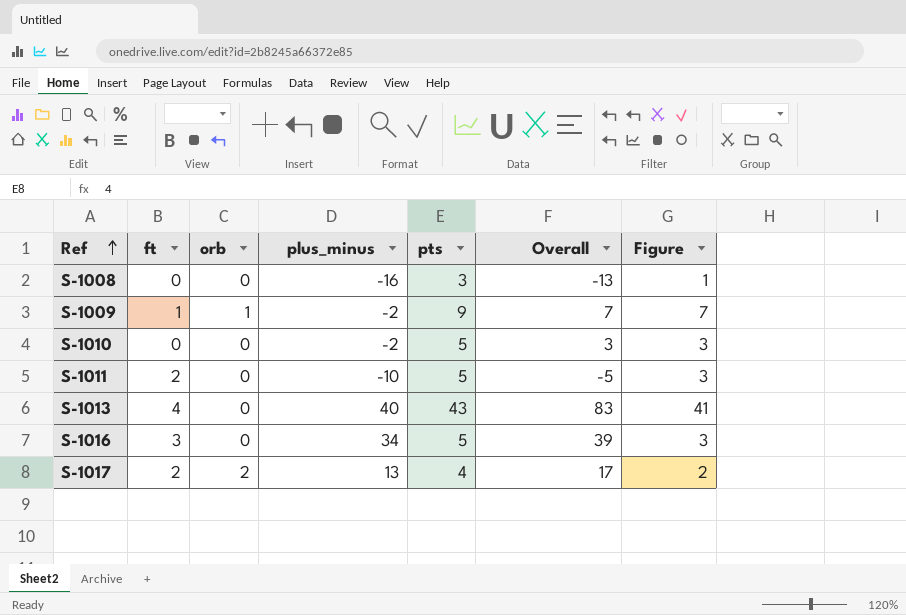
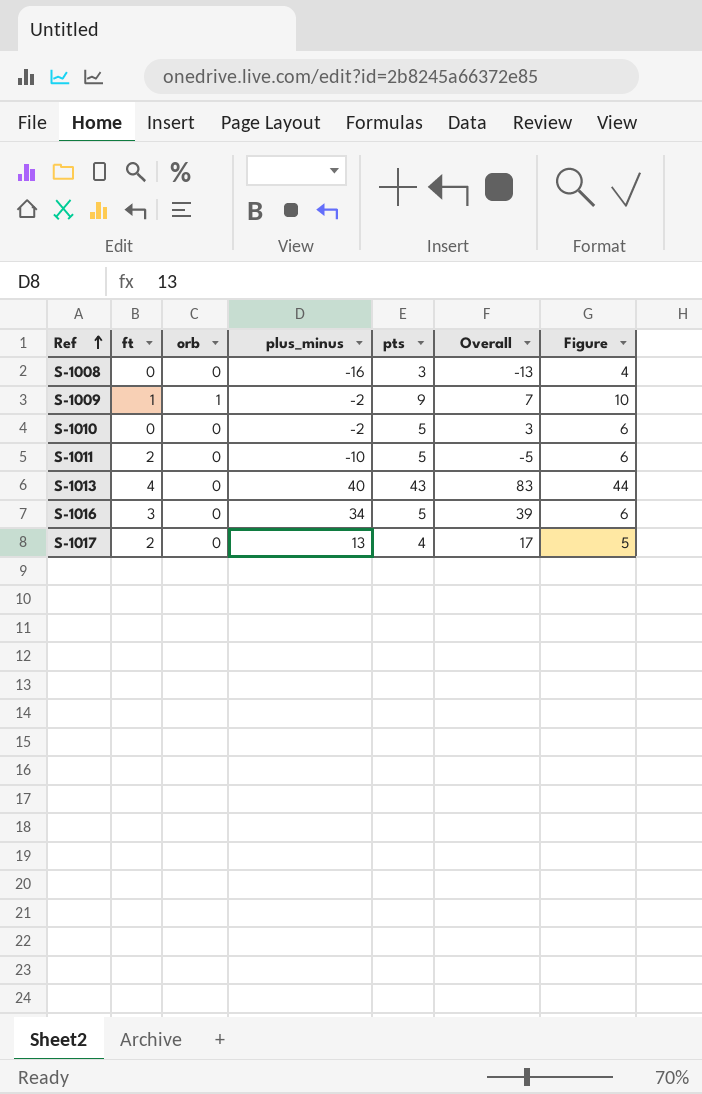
column Figure | formula: [pts] - 2 -> [pts] + 1
S-1017 | orb: 2 -> 0

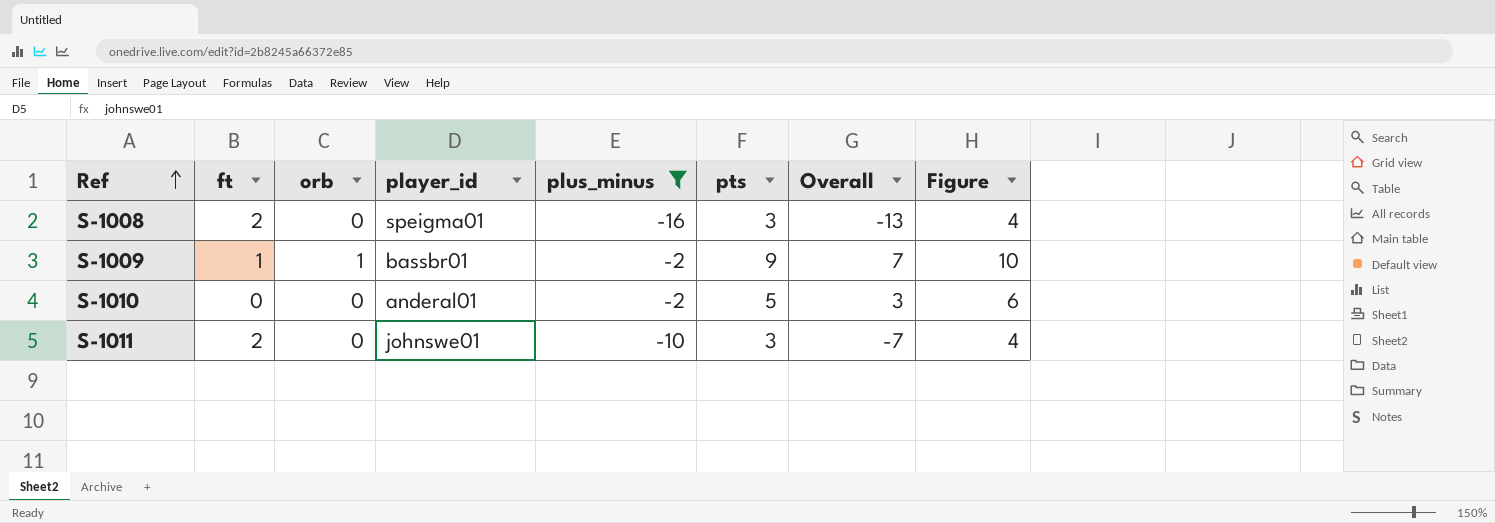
filter: none -> plus_minus <= -2
column player_id | position: none -> 4
S-1008 | ft: 0 -> 2
S-1011 | pts: 5 -> 3
S-1011 | Overall: -5 -> -7
S-1011 | Figure: 6 -> 4

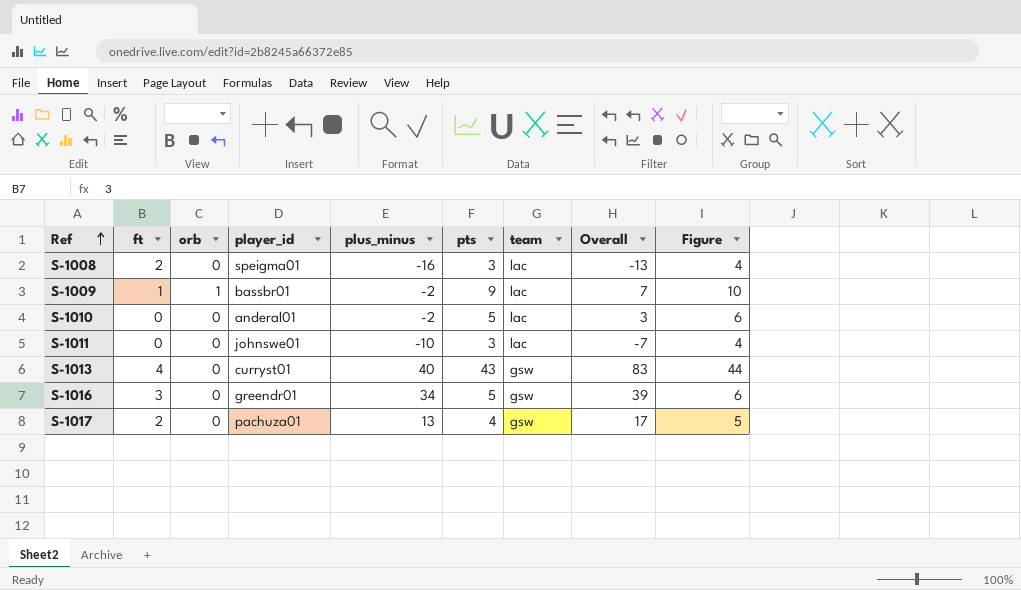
filter: plus_minus <= -2 -> none
column team | position: none -> 7
S-1011 | ft: 2 -> 0

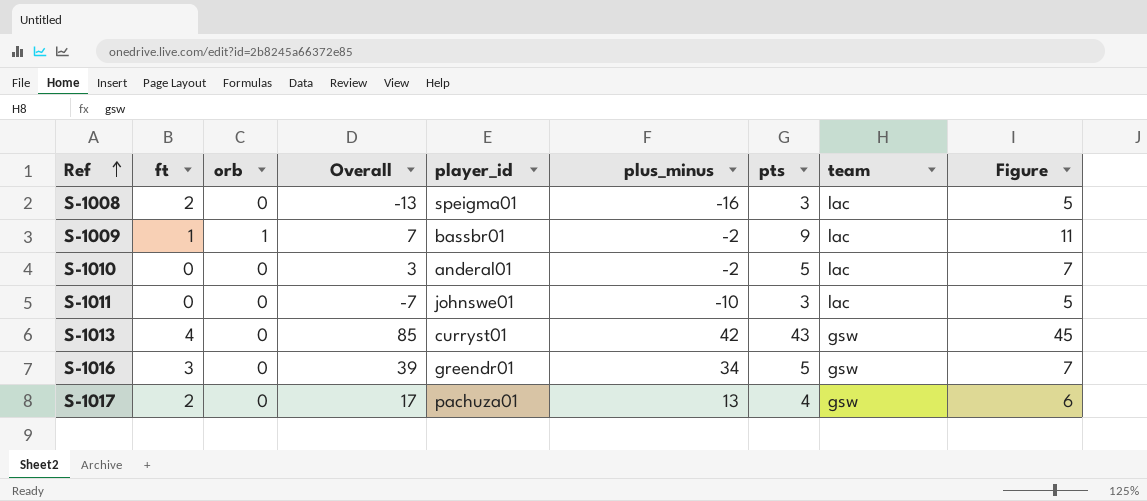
column Overall | position: 8 -> 4
column Figure | formula: [pts] + 1 -> [pts] + 2
S-1013 | Overall: 83 -> 85
S-1013 | plus_minus: 40 -> 42

